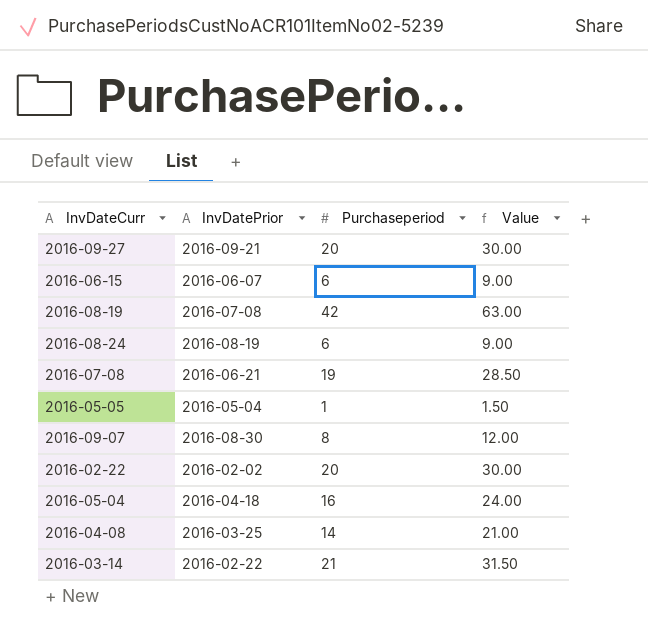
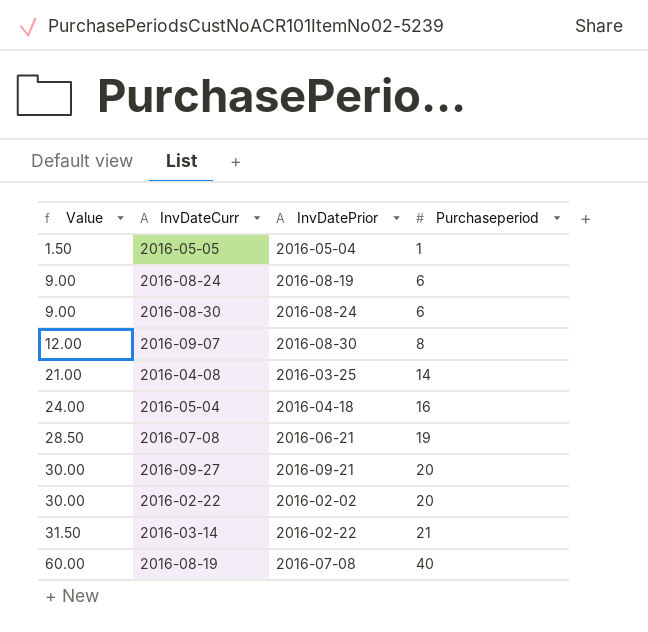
row order: none -> Value ascending
column Value | position: 4 -> 1
row 2016-06-15: 2016-06-07 | 6 | 9.00 -> none
row 2016-08-30: none -> 9.00 | 2016-08-24 | 6
2016-08-19 | Value: 63.00 -> 60.00
2016-08-19 | Purchaseperiod: 42 -> 40

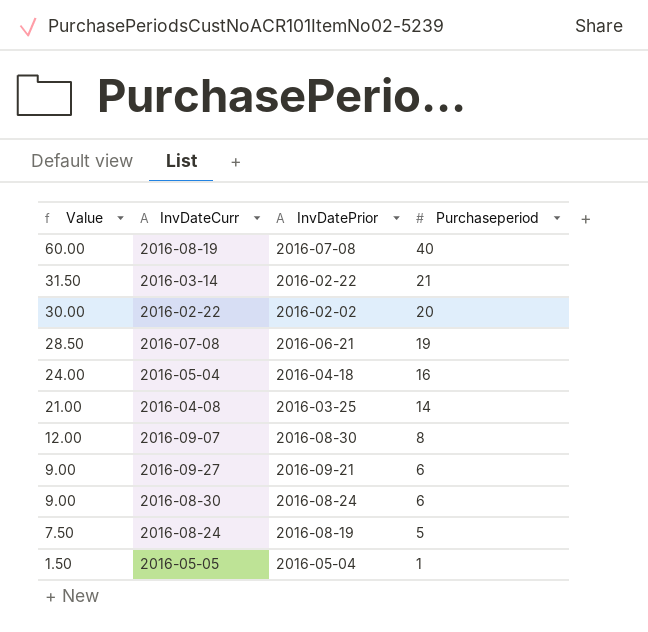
row order: Value ascending -> Value descending
2016-09-27 | Value: 30.00 -> 9.00
2016-09-27 | Purchaseperiod: 20 -> 6
2016-08-24 | Value: 9.00 -> 7.50
2016-08-24 | Purchaseperiod: 6 -> 5

